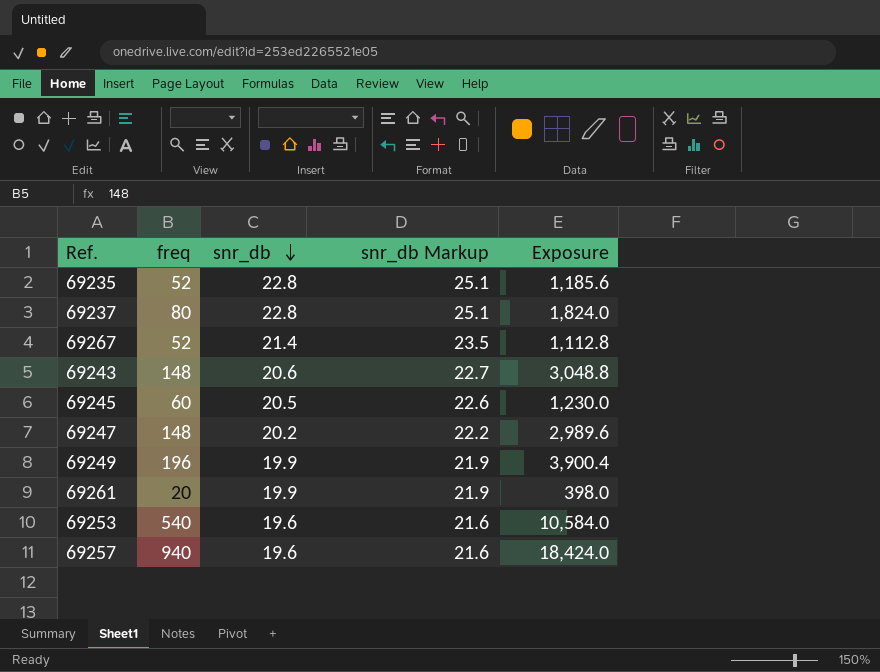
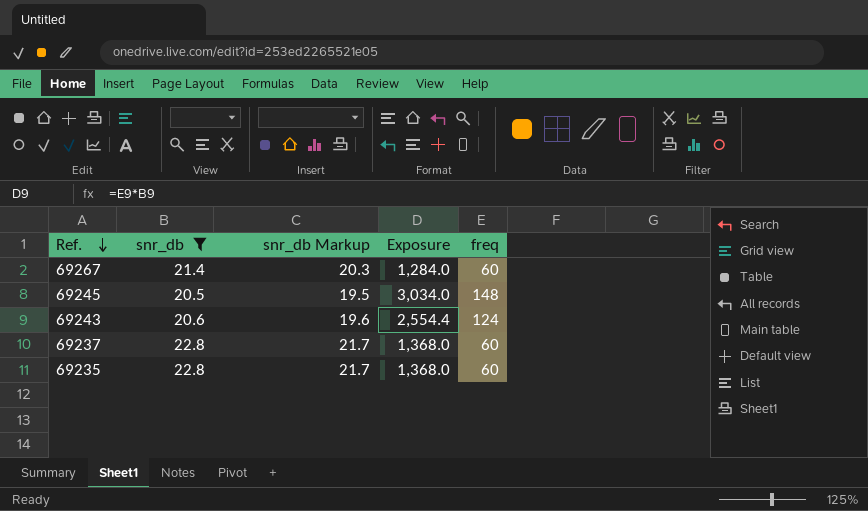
filter: none -> snr_db >= 20.5
row order: snr_db descending -> Ref. descending
column snr_db Markup | formula: [snr_db] * 1.1 -> [snr_db] * 0.95
column freq | position: 2 -> 5
69267 | Exposure: 1,112.8 -> 1,284.0
69267 | freq: 52 -> 60
69245 | Exposure: 1,230.0 -> 3,034.0
69245 | freq: 60 -> 148
69243 | Exposure: 3,048.8 -> 2,554.4
69243 | freq: 148 -> 124
69237 | Exposure: 1,824.0 -> 1,368.0
69237 | freq: 80 -> 60
69235 | Exposure: 1,185.6 -> 1,368.0
69235 | freq: 52 -> 60

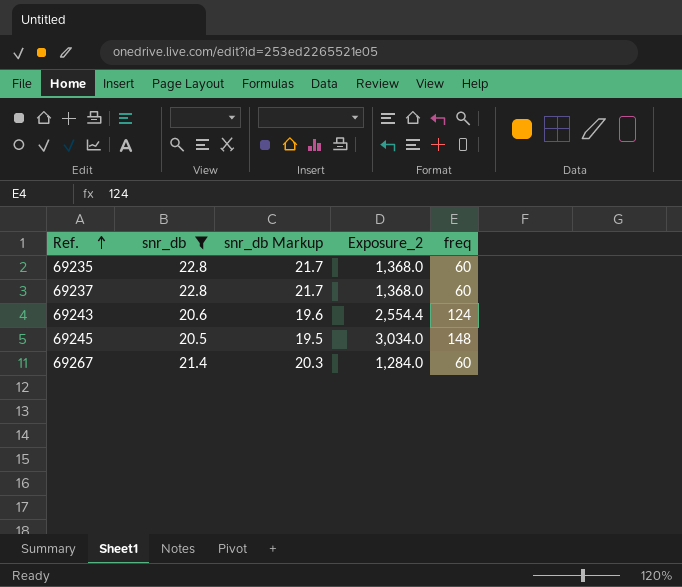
row order: Ref. descending -> Ref. ascending
column name: Exposure -> Exposure_2

